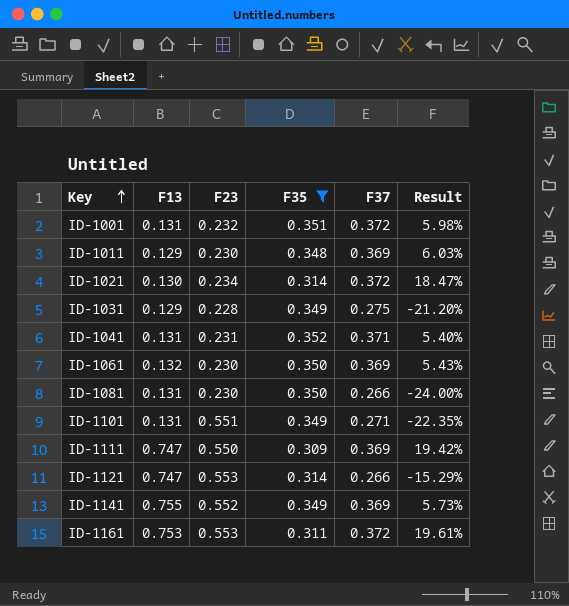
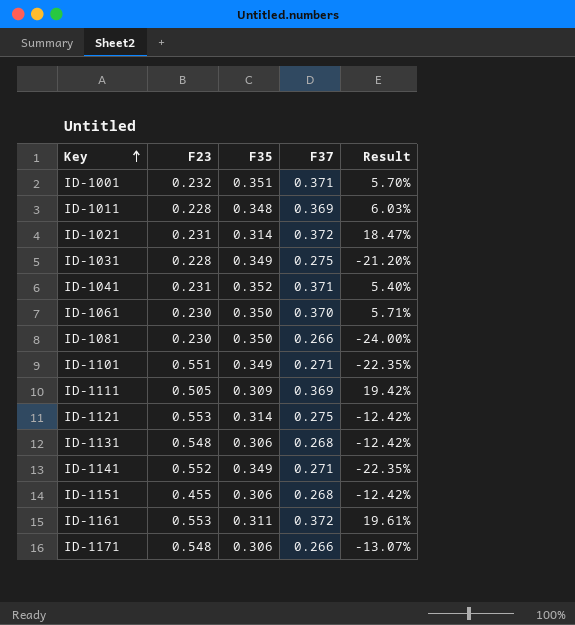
filter: F35 != 0.306 -> none
column F13 | position: 2 -> none
ID-1001 | F37: 0.372 -> 0.371
ID-1001 | Result: 5.98% -> 5.70%
ID-1011 | F23: 0.230 -> 0.228
ID-1021 | F23: 0.234 -> 0.231
ID-1061 | F37: 0.369 -> 0.370
ID-1061 | Result: 5.43% -> 5.71%
ID-1111 | F23: 0.550 -> 0.505
ID-1121 | F37: 0.266 -> 0.275
ID-1121 | Result: -15.29% -> -12.42%
ID-1141 | F37: 0.369 -> 0.271
ID-1141 | Result: 5.73% -> -22.35%

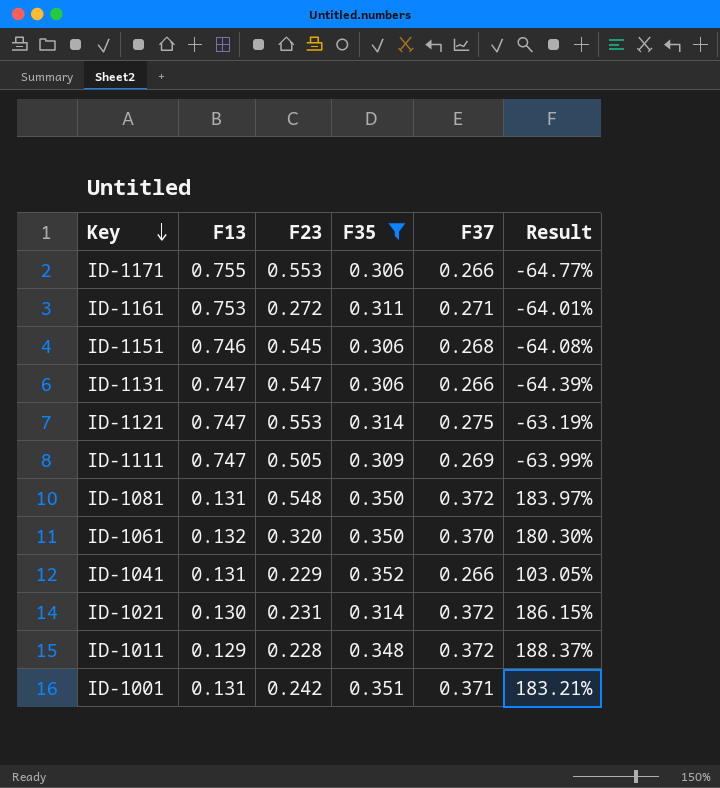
filter: none -> F35 != 0.349
row order: Key ascending -> Key descending
column F13 | position: none -> 2
column Result | formula: ([F37] - [F35]) / [F35] -> ([F37] - [F13]) / [F13]
ID-1171 | F23: 0.548 -> 0.553
ID-1161 | F23: 0.553 -> 0.272
ID-1161 | F37: 0.372 -> 0.271
ID-1151 | F23: 0.455 -> 0.545
ID-1131 | F23: 0.548 -> 0.547
ID-1131 | F37: 0.268 -> 0.266
ID-1111 | F37: 0.369 -> 0.269
ID-1081 | F23: 0.230 -> 0.548
ID-1081 | F37: 0.266 -> 0.372
ID-1061 | F23: 0.230 -> 0.320
ID-1041 | F23: 0.231 -> 0.229
ID-1041 | F37: 0.371 -> 0.266
ID-1011 | F37: 0.369 -> 0.372
ID-1001 | F23: 0.232 -> 0.242

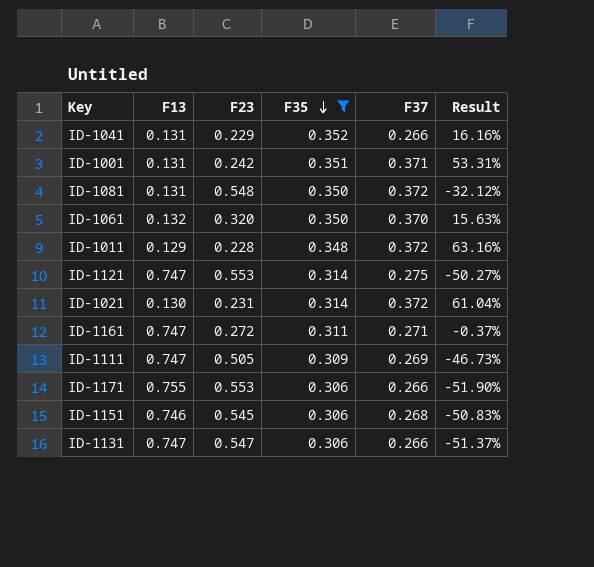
row order: Key descending -> F35 descending
column Result | formula: ([F37] - [F13]) / [F13] -> ([F37] - [F23]) / [F23]
ID-1161 | F13: 0.753 -> 0.747

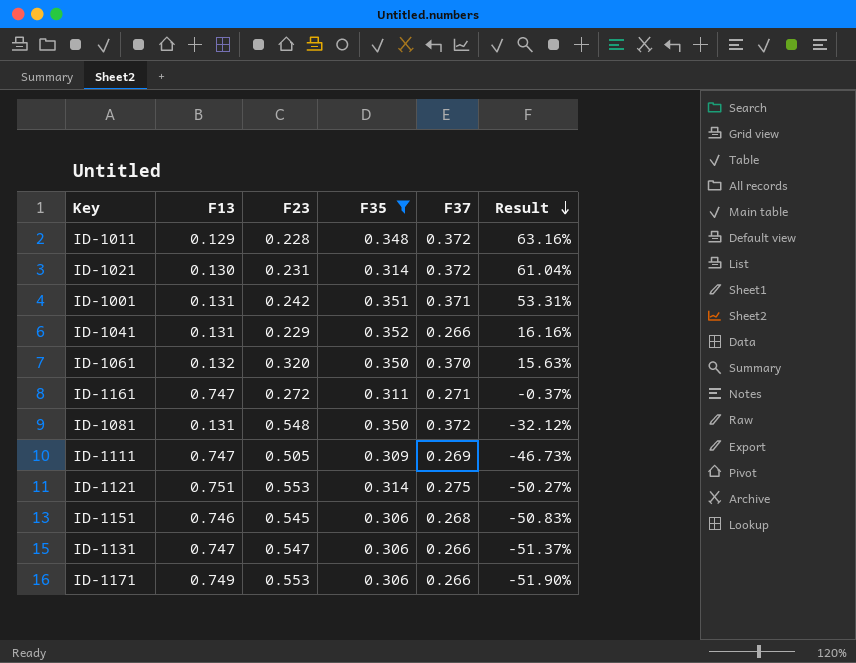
row order: F35 descending -> Result descending
ID-1121 | F13: 0.747 -> 0.751
ID-1171 | F13: 0.755 -> 0.749

